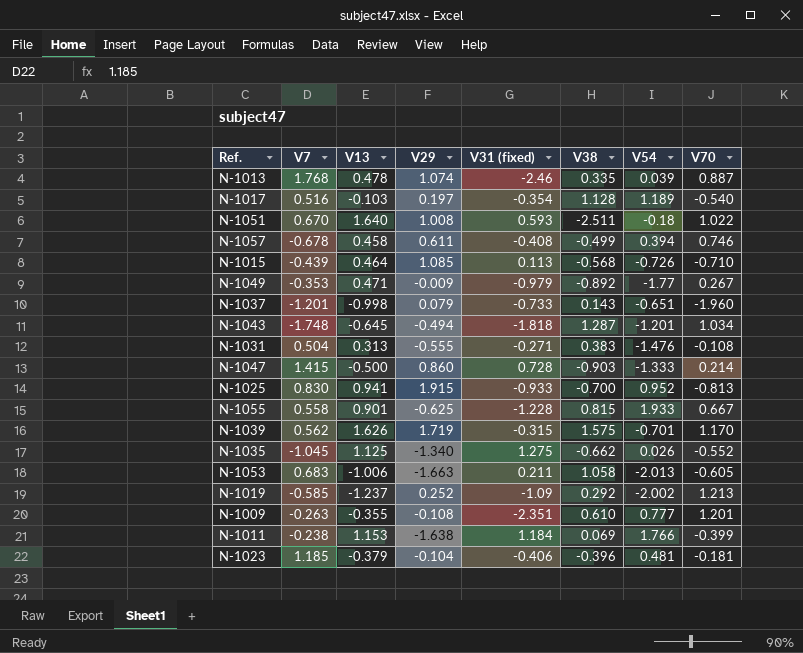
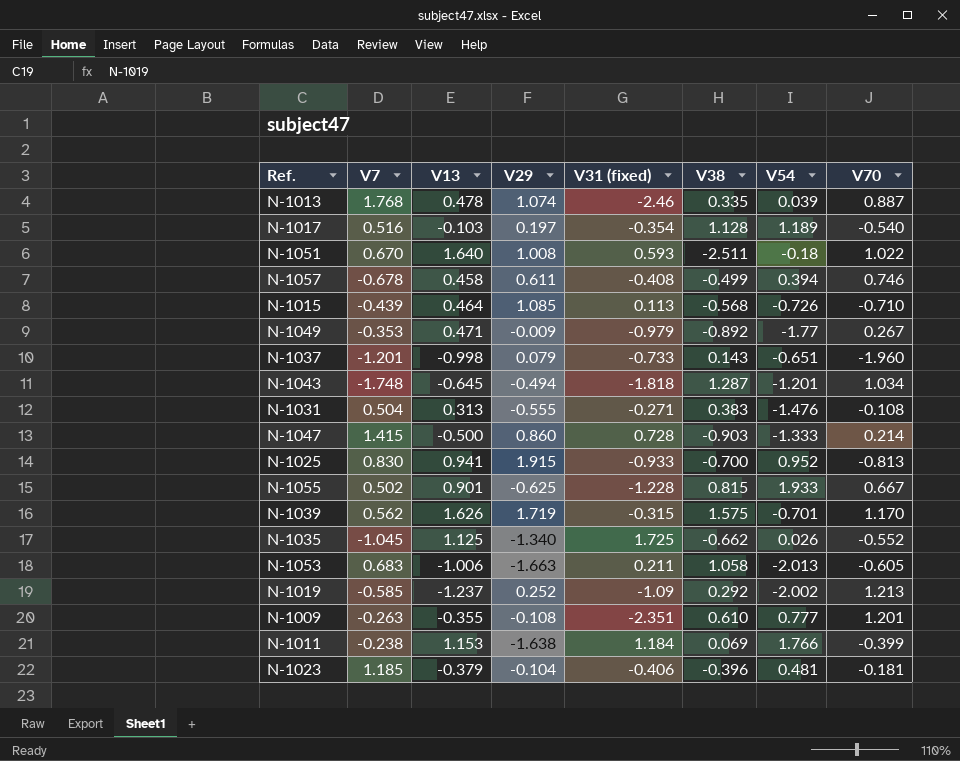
N-1055 | V7: 0.558 -> 0.502
N-1035 | V31 (fixed): 1.275 -> 1.725

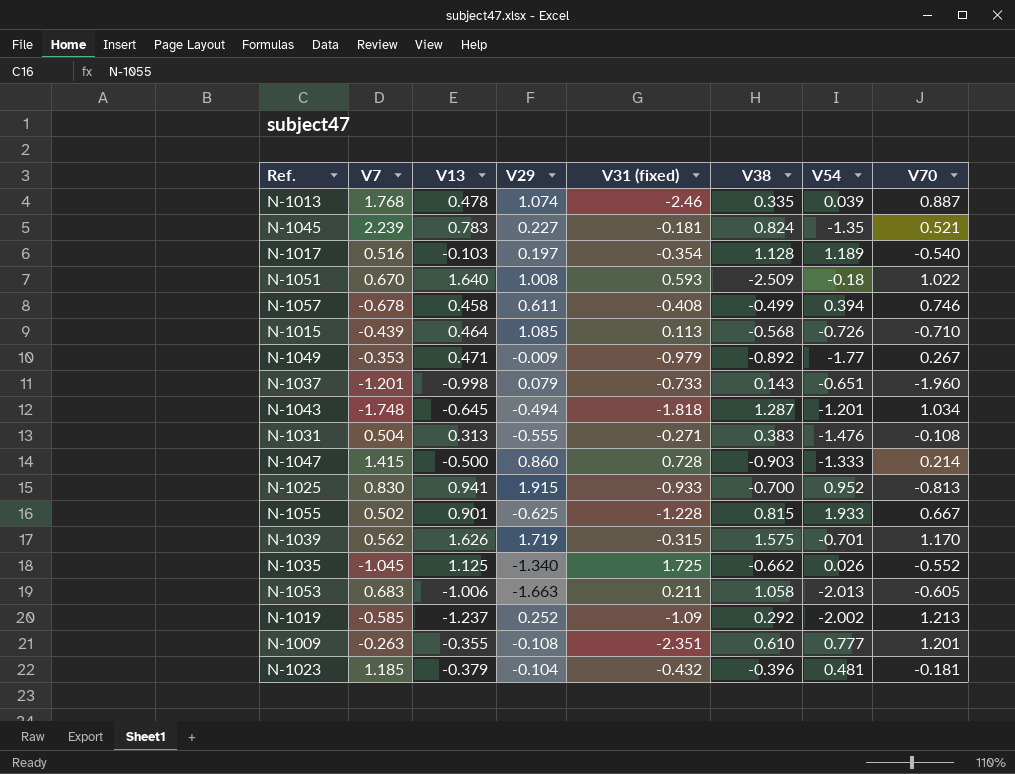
row N-1011: -0.238 | 1.153 | -1.638 | 1.184 | 0.069 | 1.766 | -0.399 -> none
row N-1045: none -> 2.239 | 0.783 | 0.227 | -0.181 | 0.824 | -1.35 | 0.521
N-1051 | V38: -2.511 -> -2.509
N-1023 | V31 (fixed): -0.406 -> -0.432

